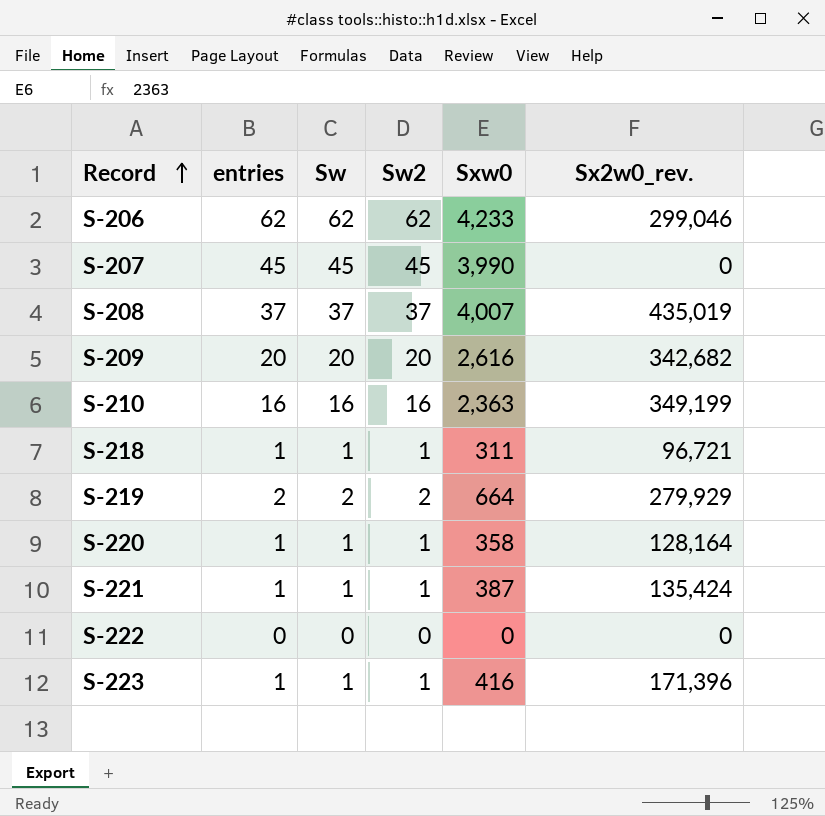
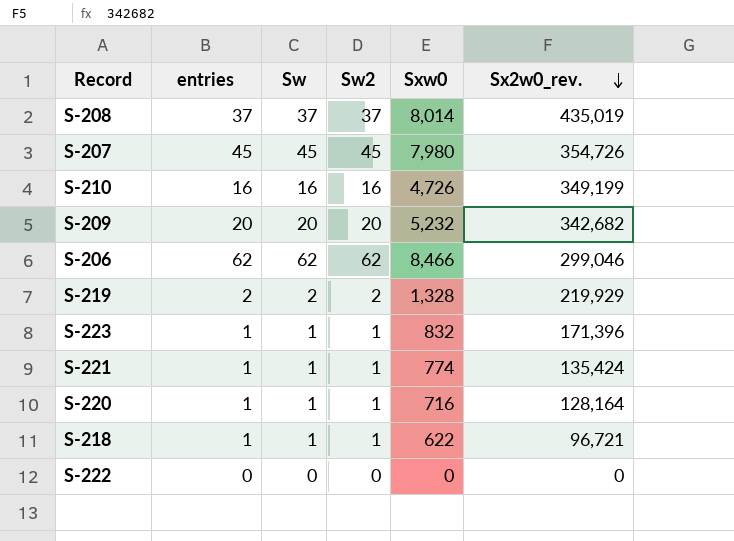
row order: Record ascending -> Sx2w0_rev. descending
S-208 | Sxw0: 4,007 -> 8,014
S-207 | Sxw0: 3,990 -> 7,980
S-207 | Sx2w0_rev.: 0 -> 354,726
S-210 | Sxw0: 2,363 -> 4,726
S-209 | Sxw0: 2,616 -> 5,232
S-206 | Sxw0: 4,233 -> 8,466
S-219 | Sxw0: 664 -> 1,328
S-219 | Sx2w0_rev.: 279,929 -> 219,929
S-223 | Sxw0: 416 -> 832
S-221 | Sxw0: 387 -> 774
S-220 | Sxw0: 358 -> 716
S-218 | Sxw0: 311 -> 622

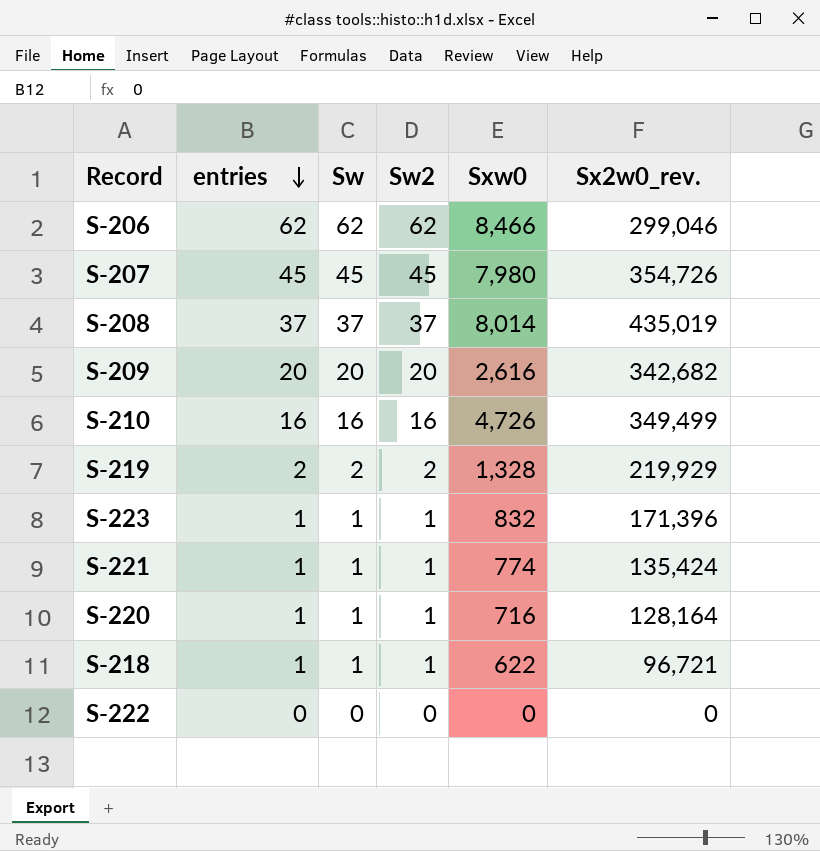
row order: Sx2w0_rev. descending -> entries descending
S-209 | Sxw0: 5,232 -> 2,616
S-210 | Sx2w0_rev.: 349,199 -> 349,499

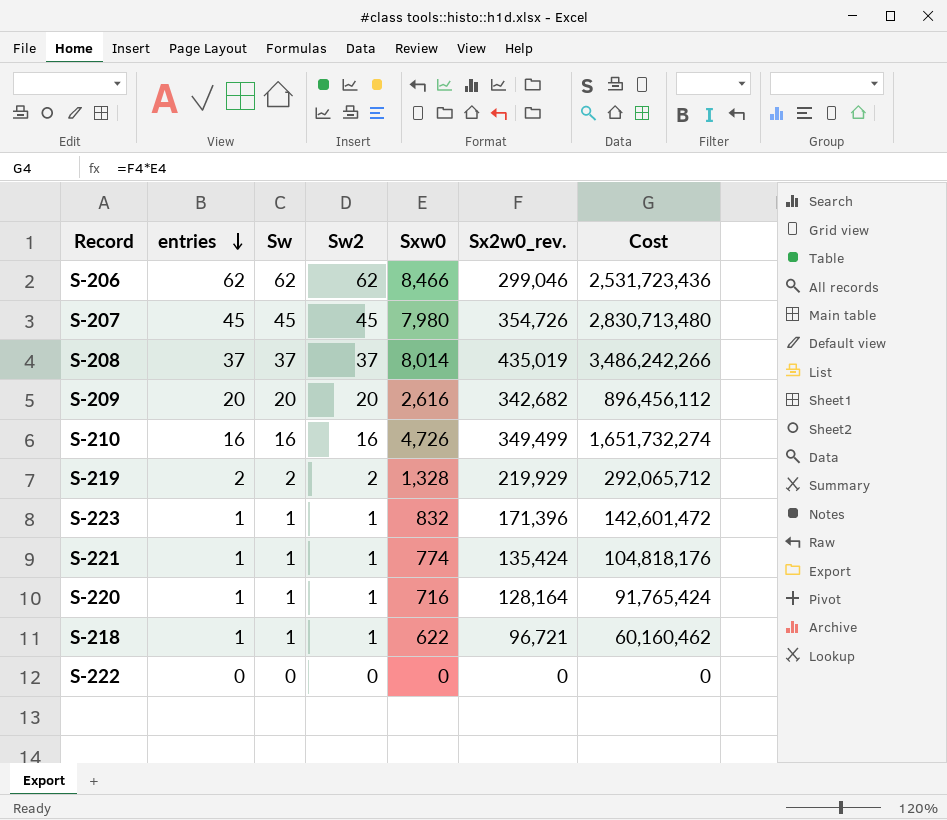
column Cost | formula: none -> [Sxw0] * [Sx2w0_rev.]

